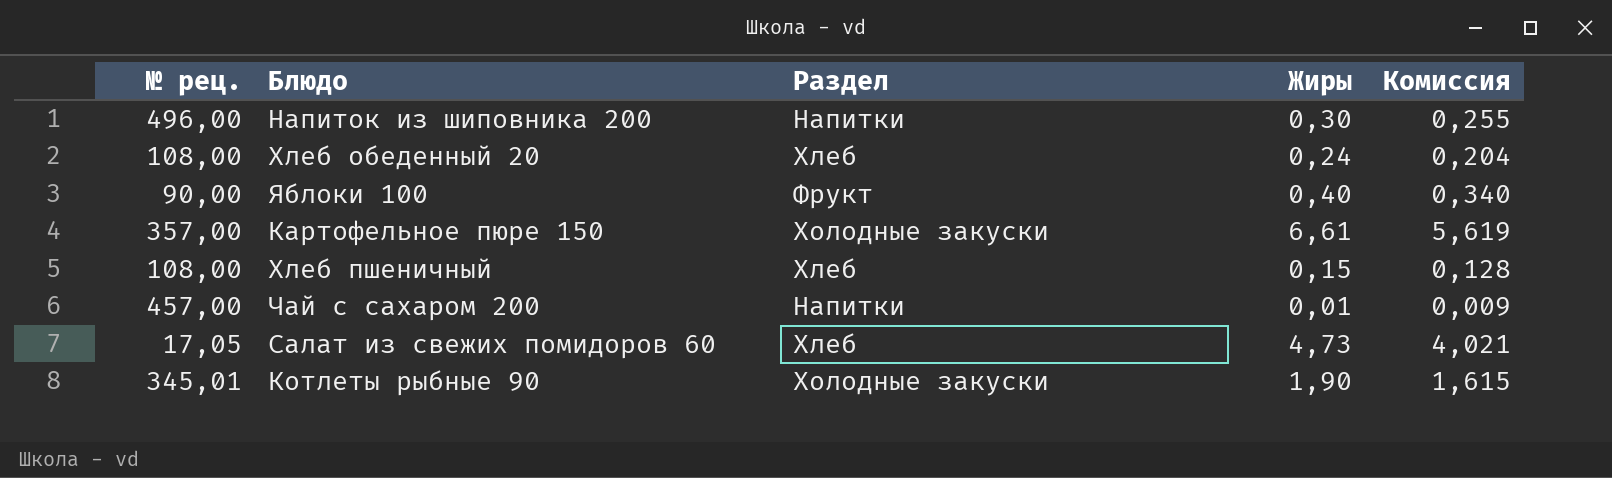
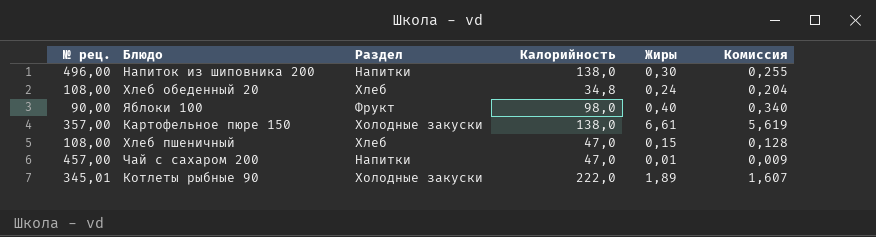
column Калорийность | position: none -> 4
row Салат из свежих помидоров 60: 17,05 | Хлеб | 4,73 | 4,021 -> none
Котлеты рыбные 90 | Жиры: 1,90 -> 1,89
Котлеты рыбные 90 | Комиссия: 1,615 -> 1,607

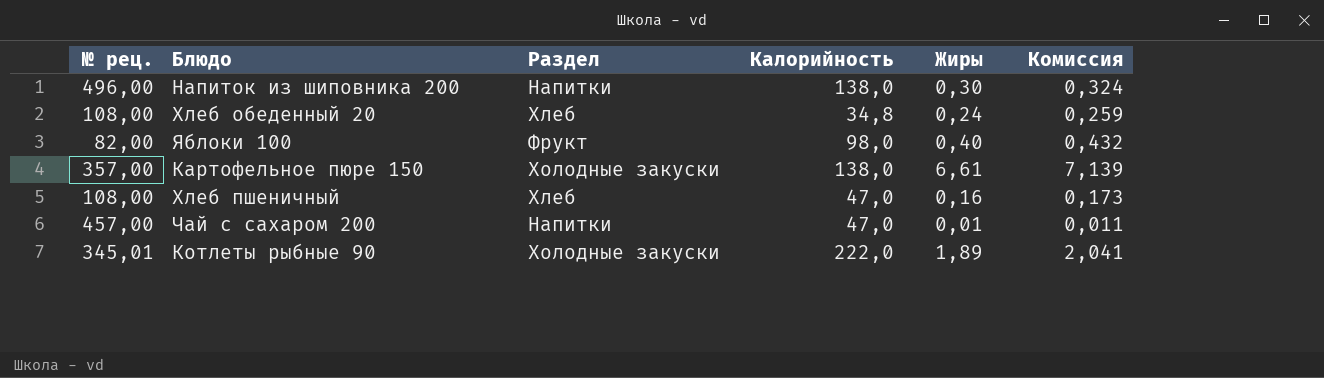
column Комиссия | formula: [Жиры] * 0,85 -> [Жиры] * 1,08
Яблоки 100 | № рец.: 90,00 -> 82,00
Хлеб пшеничный | Жиры: 0,15 -> 0,16

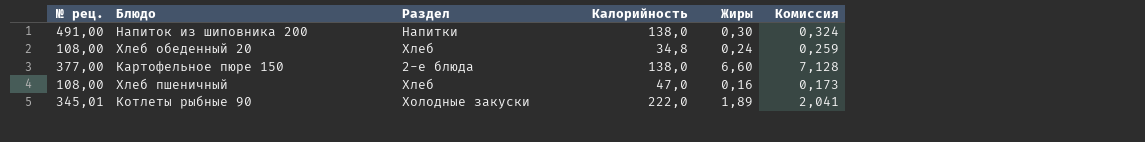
row Яблоки 100: 82,00 | Фрукт | 98,0 | 0,40 | 0,432 -> none
row Чай с сахаром 200: 457,00 | Напитки | 47,0 | 0,01 | 0,011 -> none
Напиток из шиповника 200 | № рец.: 496,00 -> 491,00
Картофельное пюре 150 | № рец.: 357,00 -> 377,00
Картофельное пюре 150 | Раздел: Холодные закуски -> 2-е блюда
Картофельное пюре 150 | Жиры: 6,61 -> 6,60
Картофельное пюре 150 | Комиссия: 7,139 -> 7,128

